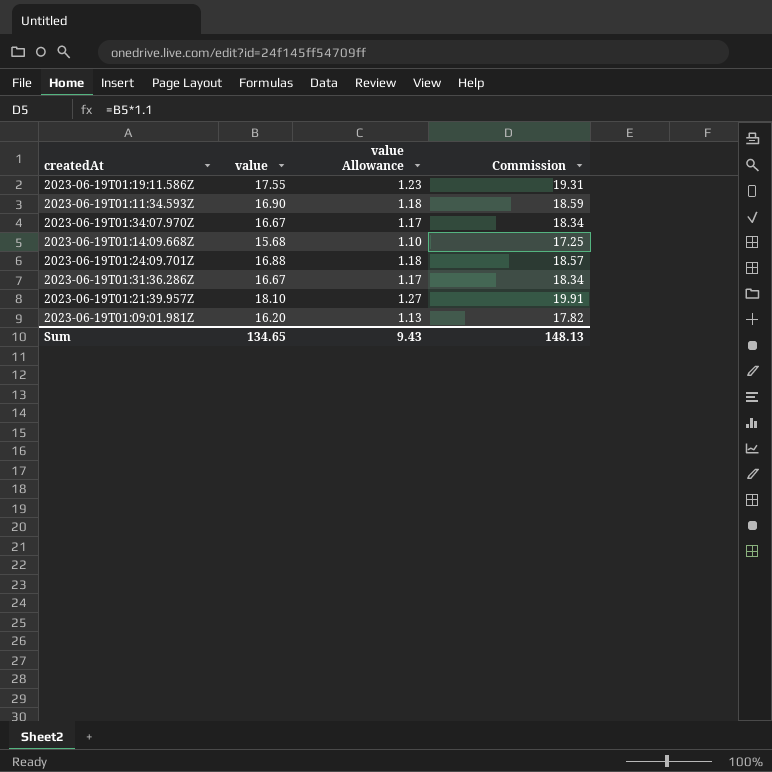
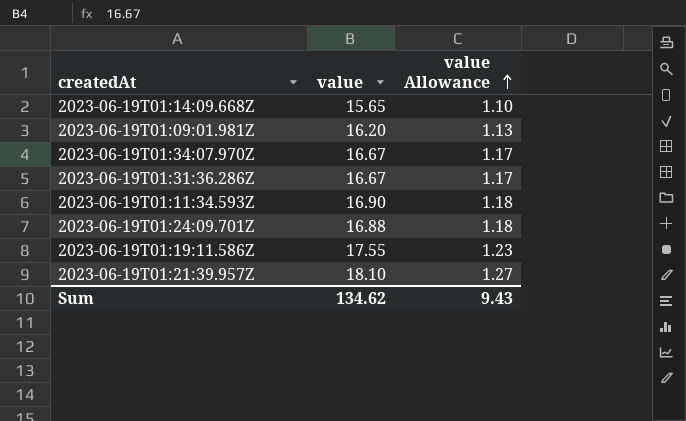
row order: none -> value Allowance ascending
column Commission | formula: [value] * 1.1 -> none
2023-06-19T01:14:09.668Z | value: 15.68 -> 15.65
Sum | value: 134.65 -> 134.62

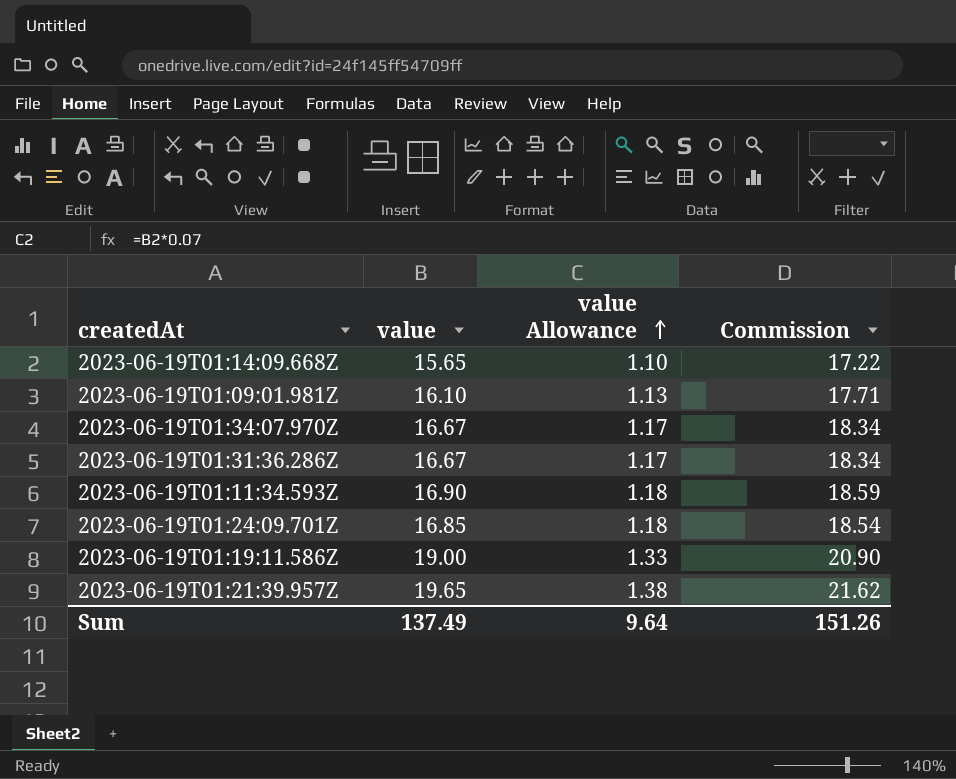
column Commission | formula: none -> [value] * 1.1
2023-06-19T01:09:01.981Z | value: 16.20 -> 16.10
2023-06-19T01:24:09.701Z | value: 16.88 -> 16.85
2023-06-19T01:19:11.586Z | value: 17.55 -> 19.00
2023-06-19T01:19:11.586Z | value Allowance: 1.23 -> 1.33
2023-06-19T01:21:39.957Z | value: 18.10 -> 19.65
2023-06-19T01:21:39.957Z | value Allowance: 1.27 -> 1.38
Sum | value: 134.62 -> 137.49
Sum | value Allowance: 9.43 -> 9.64

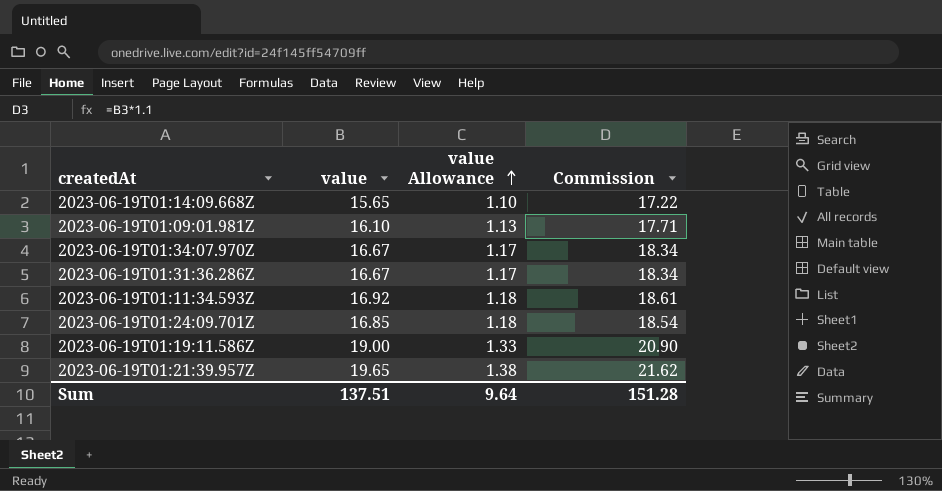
2023-06-19T01:11:34.593Z | value: 16.90 -> 16.92
2023-06-19T01:11:34.593Z | Commission: 18.59 -> 18.61
Sum | value: 137.49 -> 137.51
Sum | Commission: 151.26 -> 151.28

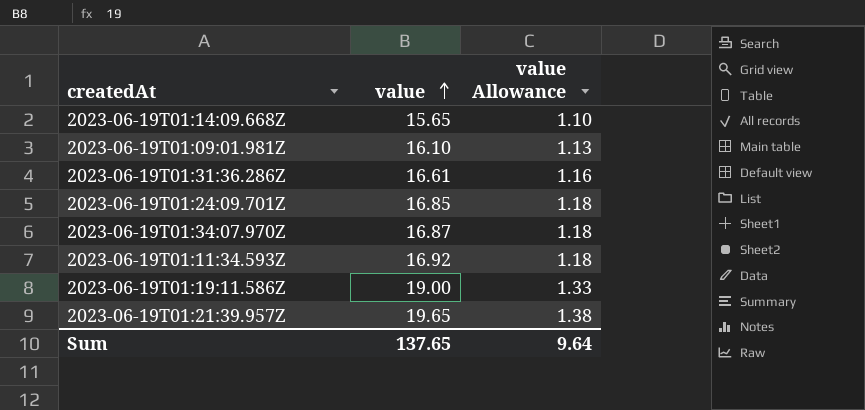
row order: value Allowance ascending -> value ascending
column Commission | formula: [value] * 1.1 -> none
2023-06-19T01:31:36.286Z | value: 16.67 -> 16.61
2023-06-19T01:31:36.286Z | value Allowance: 1.17 -> 1.16
2023-06-19T01:34:07.970Z | value: 16.67 -> 16.87
2023-06-19T01:34:07.970Z | value Allowance: 1.17 -> 1.18
Sum | value: 137.51 -> 137.65

